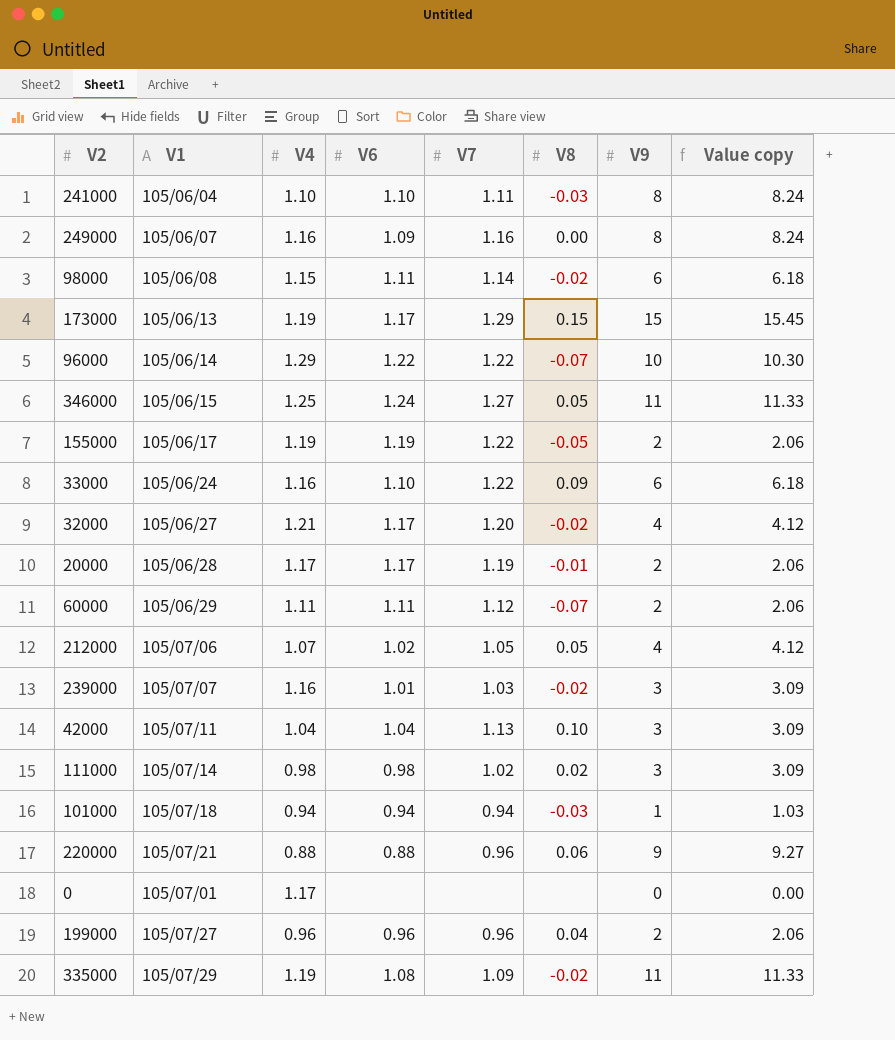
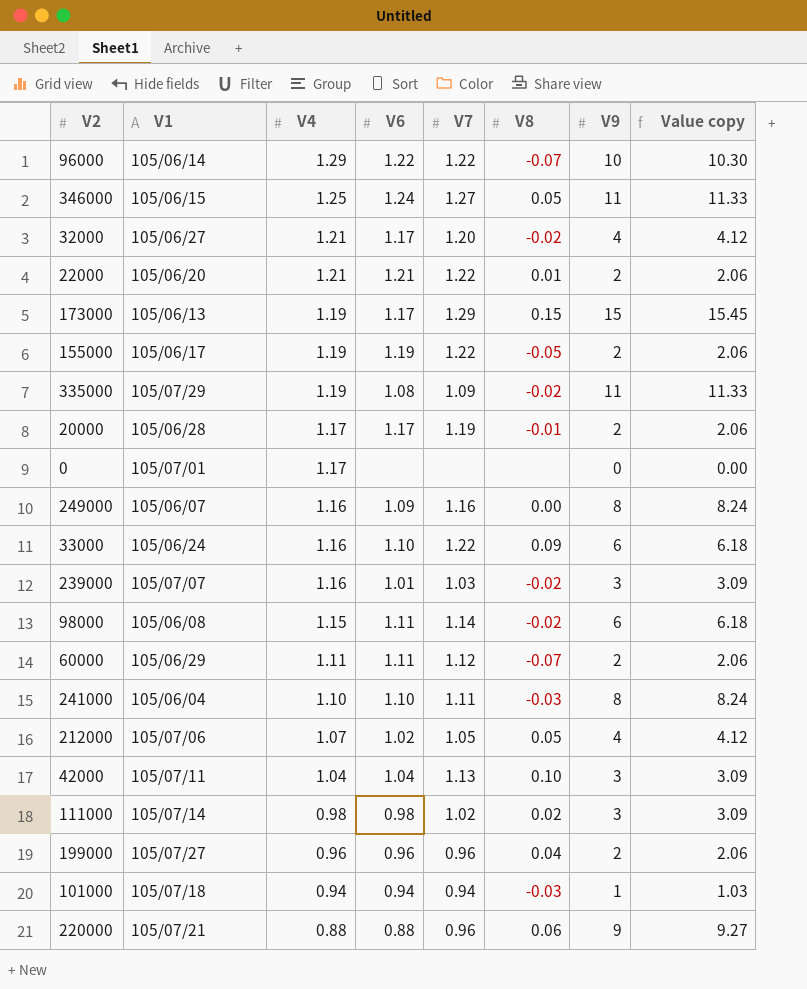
row order: none -> V4 descending
row 22000: none -> 105/06/20 | 1.21 | 1.21 | 1.22 | 0.01 | 2 | 2.06

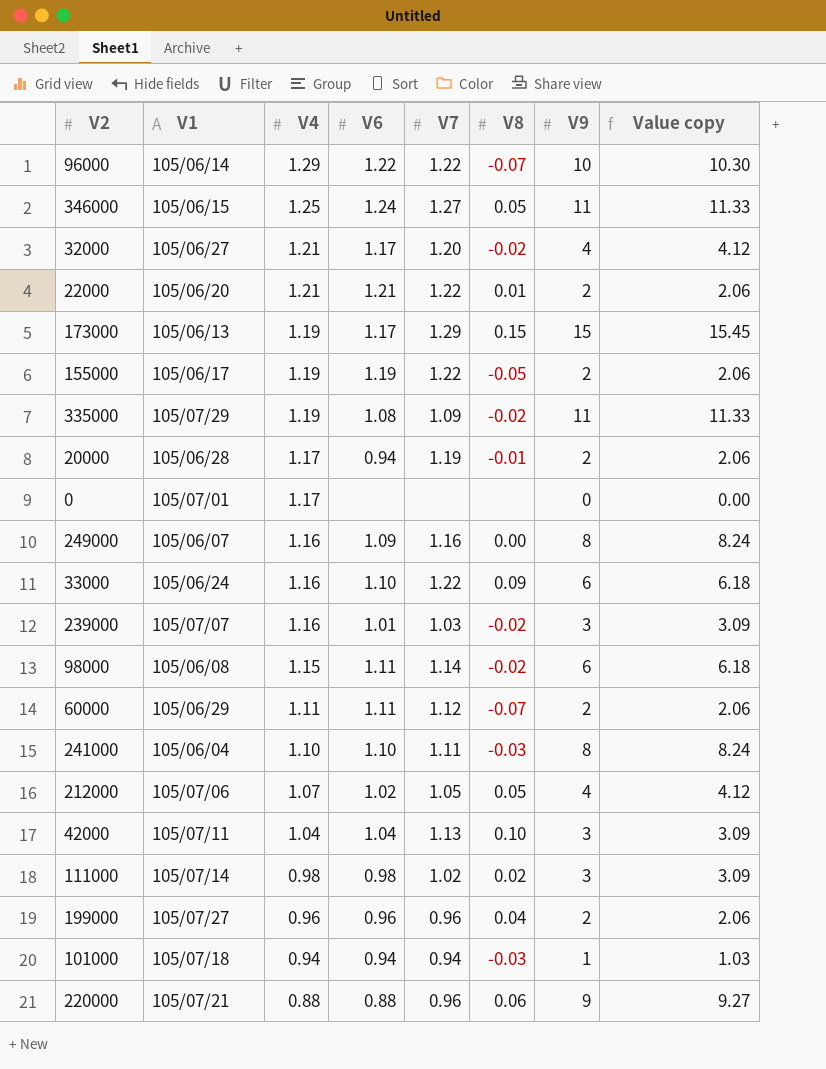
20000 | V6: 1.17 -> 0.94

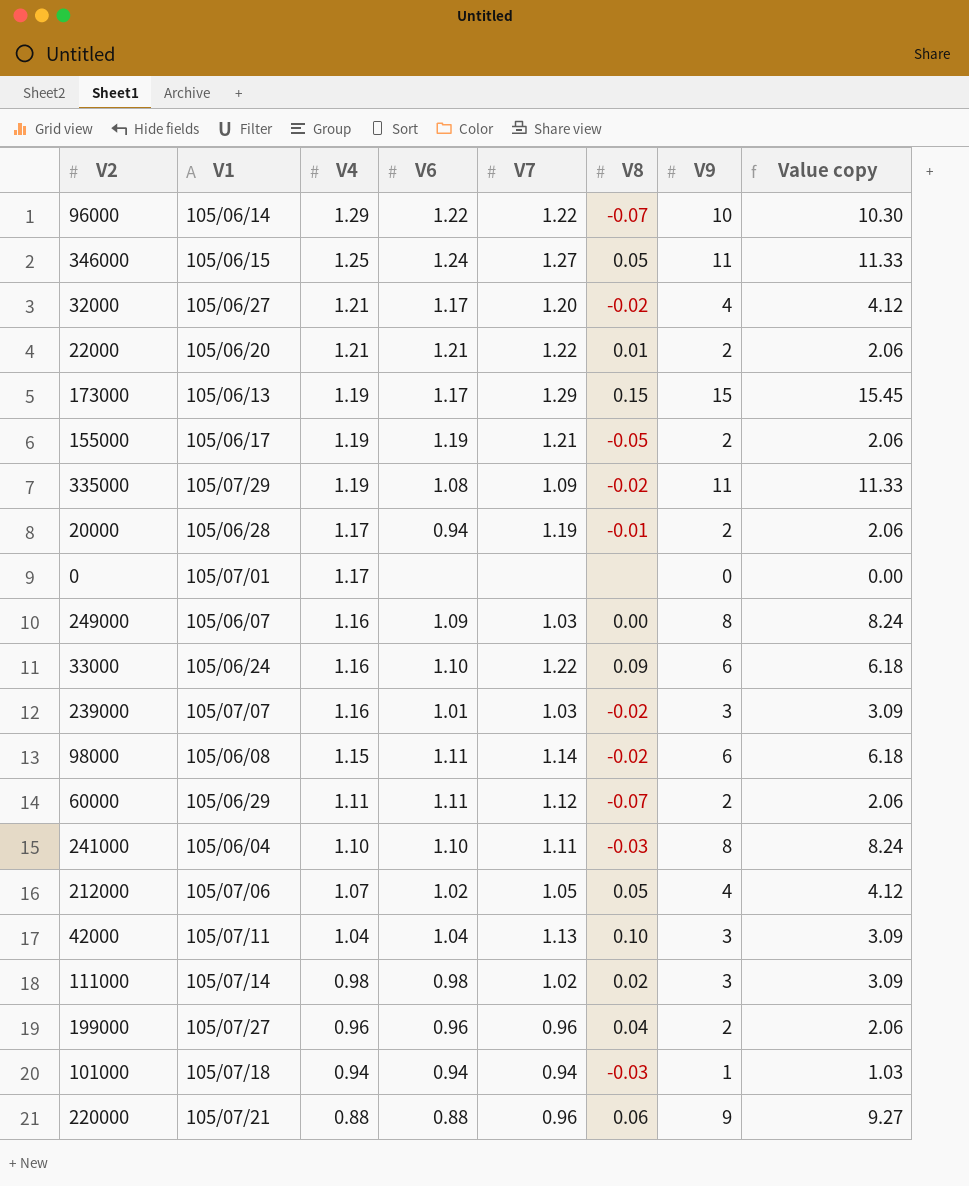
155000 | V7: 1.22 -> 1.21
249000 | V7: 1.16 -> 1.03

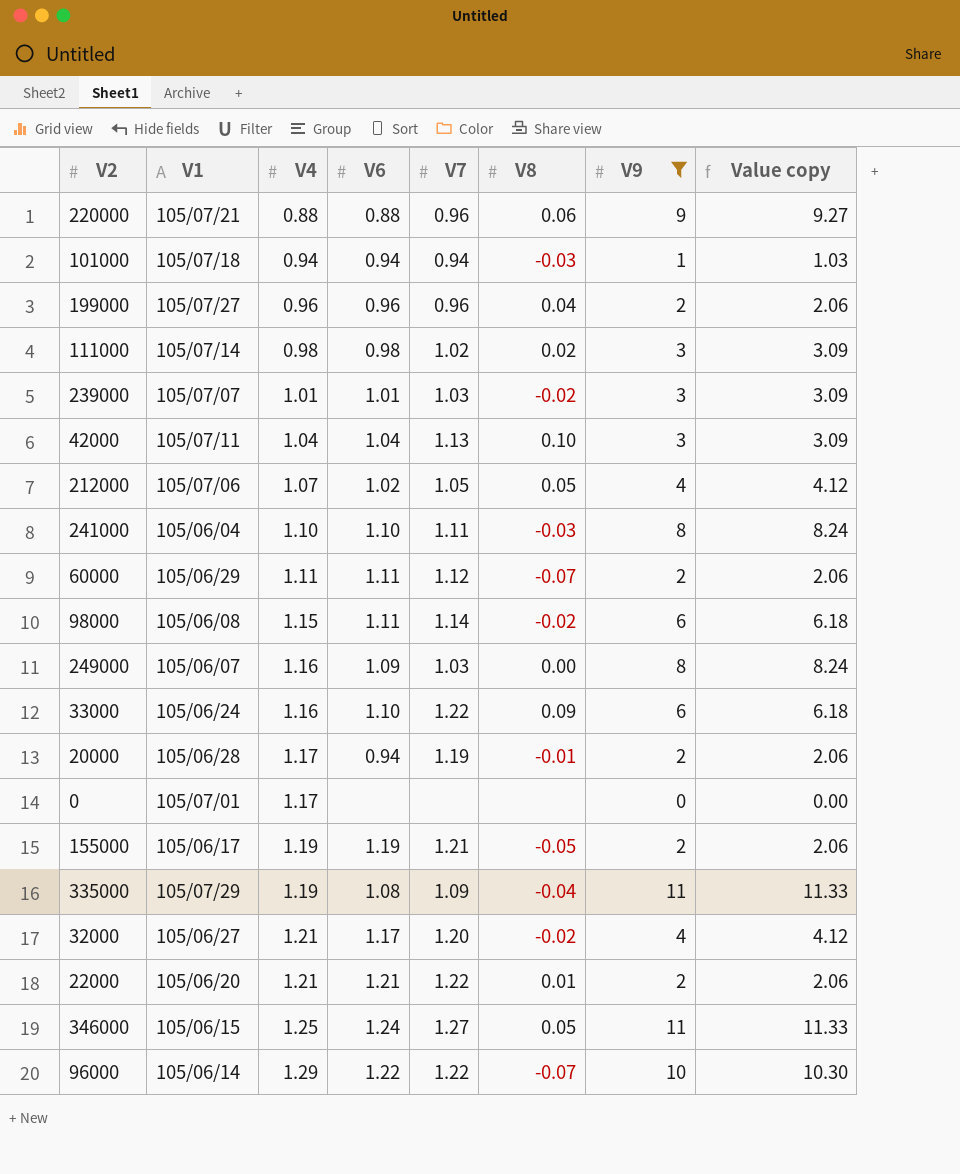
filter: none -> V9 != 15
row order: V4 descending -> V4 ascending
239000 | V4: 1.16 -> 1.01
335000 | V8: -0.02 -> -0.04

